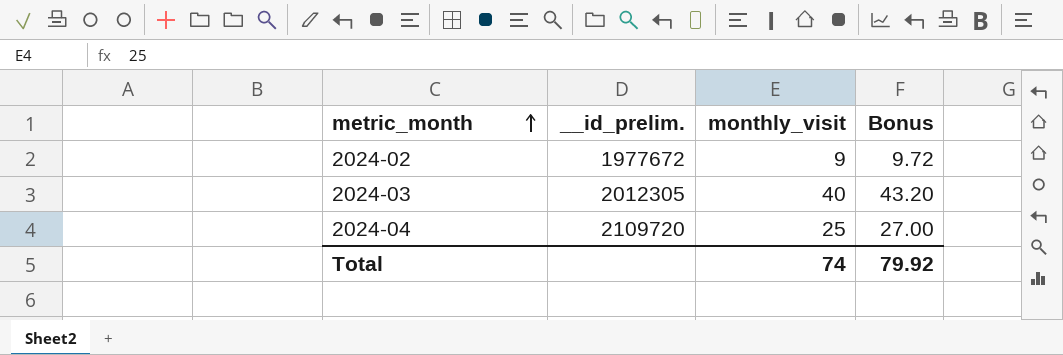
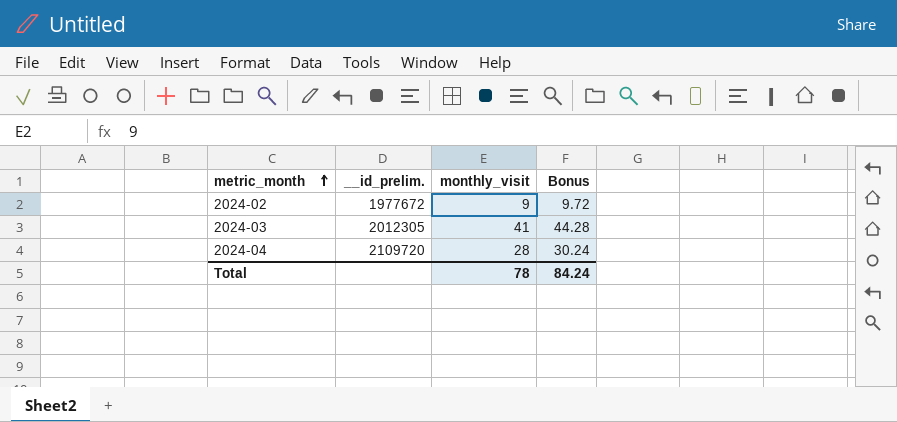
2024-03 | monthly_visit: 40 -> 41
2024-03 | Bonus: 43.20 -> 44.28
2024-04 | monthly_visit: 25 -> 28
2024-04 | Bonus: 27.00 -> 30.24
Total | monthly_visit: 74 -> 78
Total | Bonus: 79.92 -> 84.24

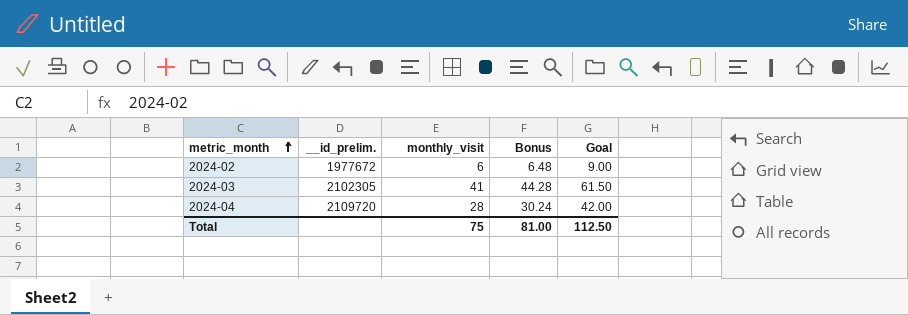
column Goal | formula: none -> [monthly_visit] * 1.5
2024-02 | monthly_visit: 9 -> 6
2024-02 | Bonus: 9.72 -> 6.48
2024-03 | __id_prelim.: 2012305 -> 2102305
Total | monthly_visit: 78 -> 75
Total | Bonus: 84.24 -> 81.00

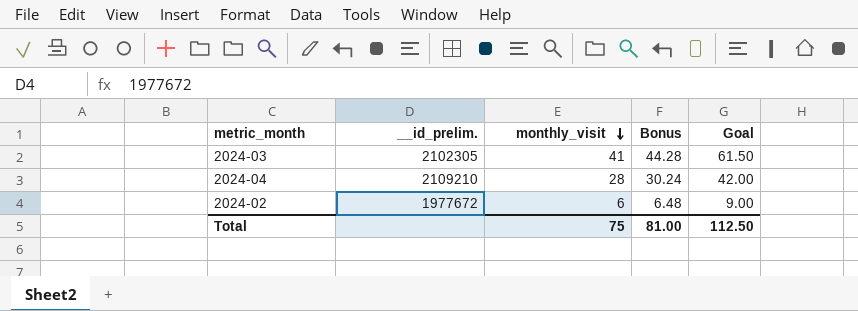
row order: metric_month ascending -> monthly_visit descending
2024-04 | __id_prelim.: 2109720 -> 2109210

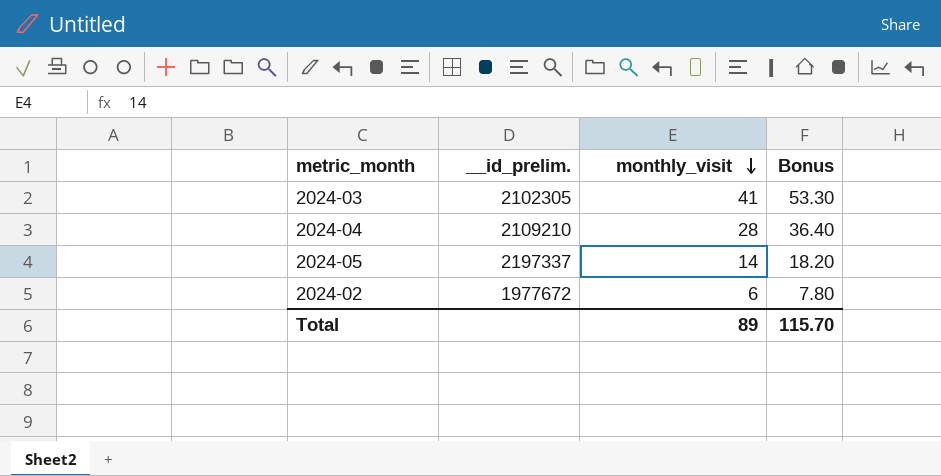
column Goal | formula: [monthly_visit] * 1.5 -> none
column Bonus | formula: [monthly_visit] * 1.08 -> [monthly_visit] * 1.3
row 2024-05: none -> 2197337 | 14 | 18.20
Total | monthly_visit: 75 -> 89
Total | Bonus: 81.00 -> 115.70

